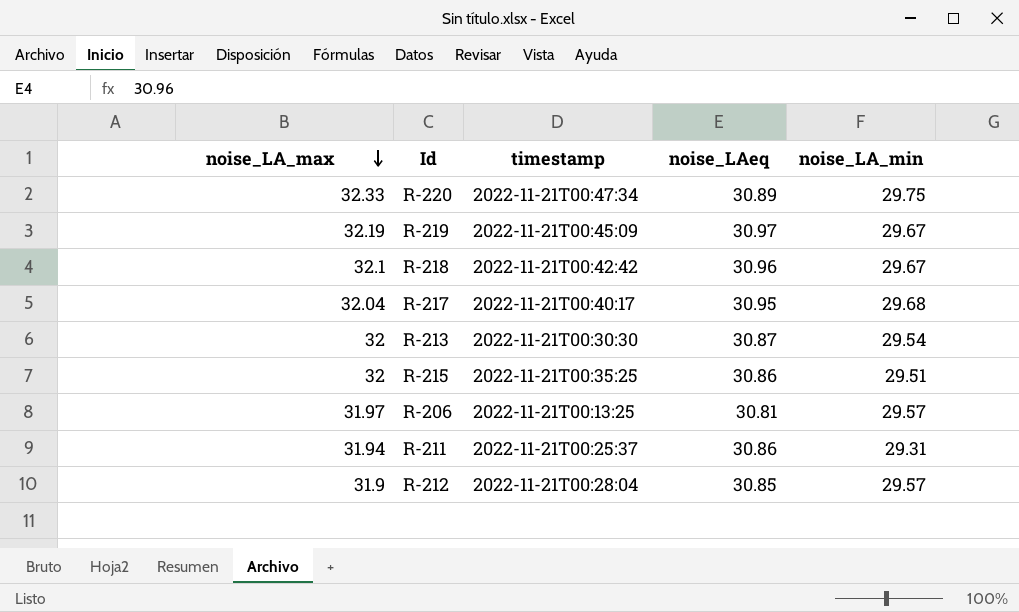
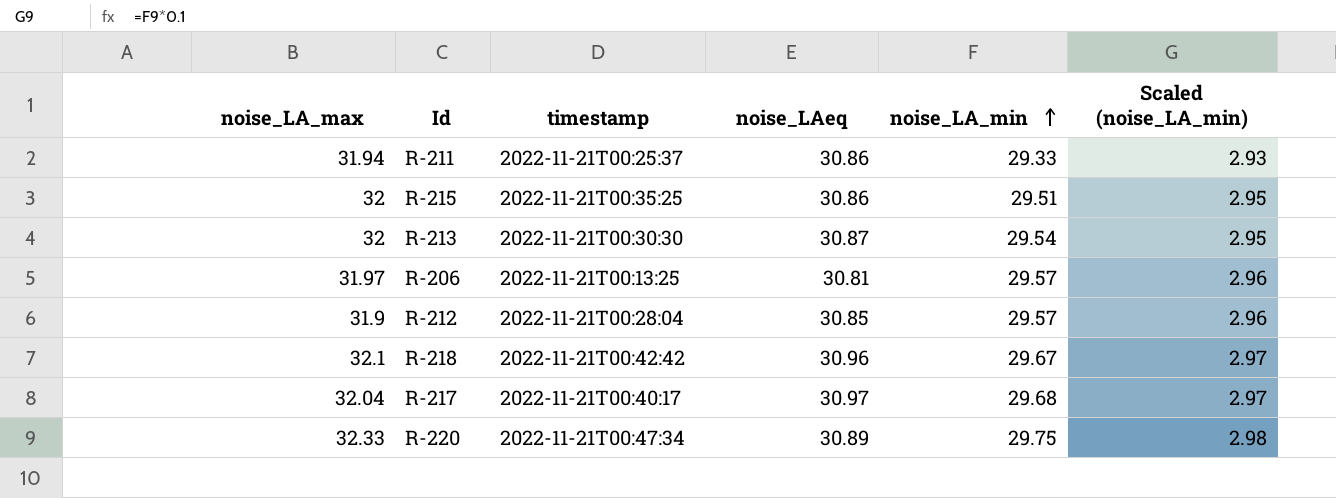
row order: noise_LA_max descending -> noise_LA_min ascending
column Scaled (noise_LA_min) | formula: none -> [noise_LA_min] * 0.1
row R-219: 32.19 | 2022-11-21T00:45:09 | 30.97 | 29.67 -> none
R-211 | noise_LA_min: 29.31 -> 29.33
R-217 | noise_LAeq: 30.95 -> 30.97

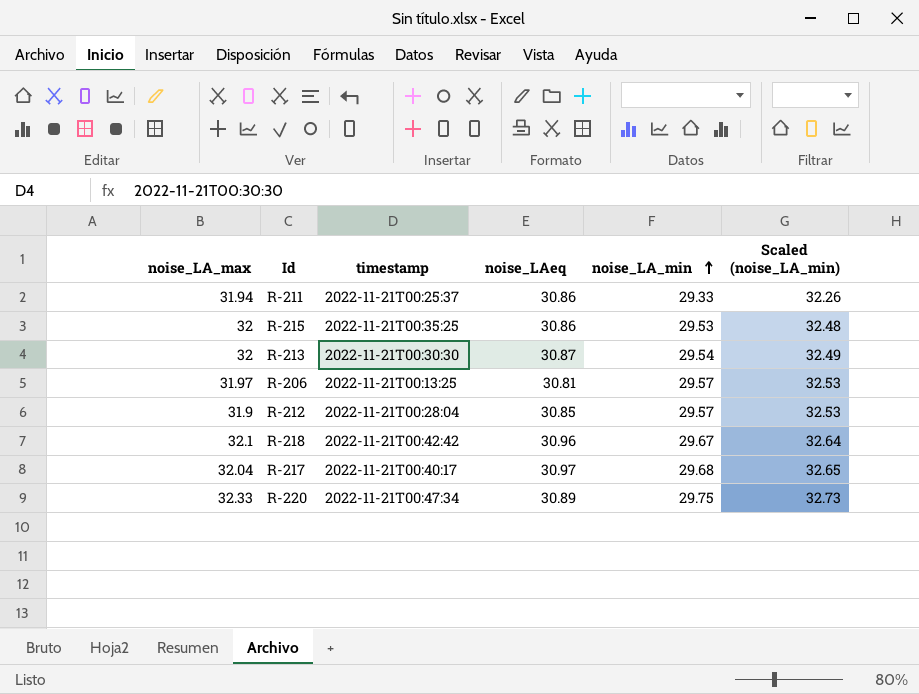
column Scaled (noise_LA_min) | formula: [noise_LA_min] * 0.1 -> [noise_LA_min] * 1.1
R-215 | noise_LA_min: 29.51 -> 29.53

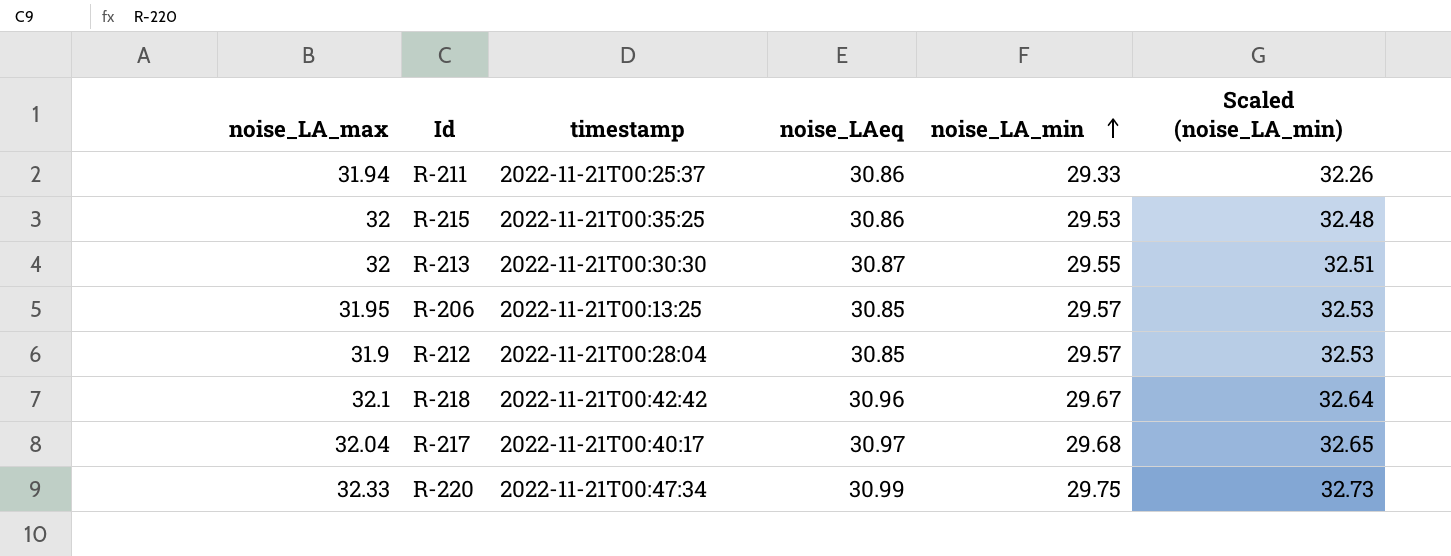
R-213 | noise_LA_min: 29.54 -> 29.55
R-213 | Scaled (noise_LA_min): 32.49 -> 32.51
R-206 | noise_LA_max: 31.97 -> 31.95
R-206 | noise_LAeq: 30.81 -> 30.85
R-220 | noise_LAeq: 30.89 -> 30.99

